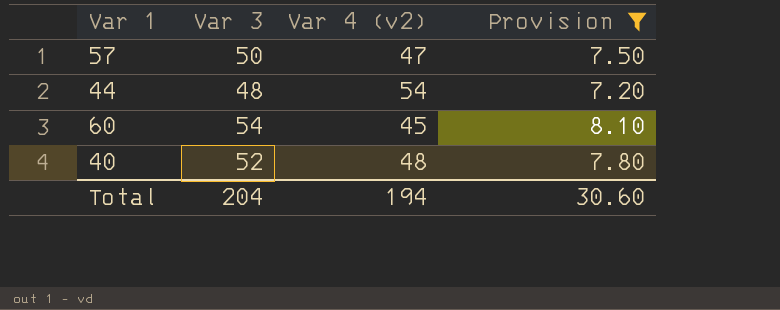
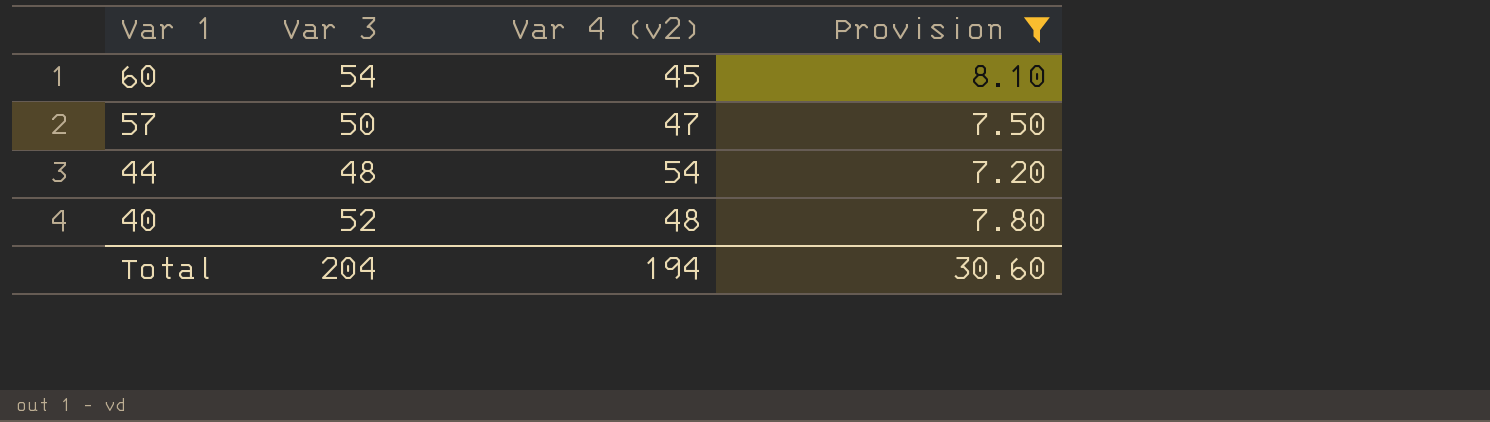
row order: none -> Var 1 descending

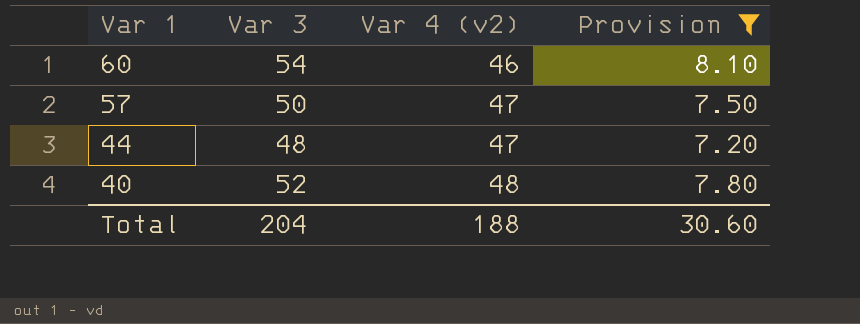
60 | Var 4 (v2): 45 -> 46
44 | Var 4 (v2): 54 -> 47
Total | Var 4 (v2): 194 -> 188

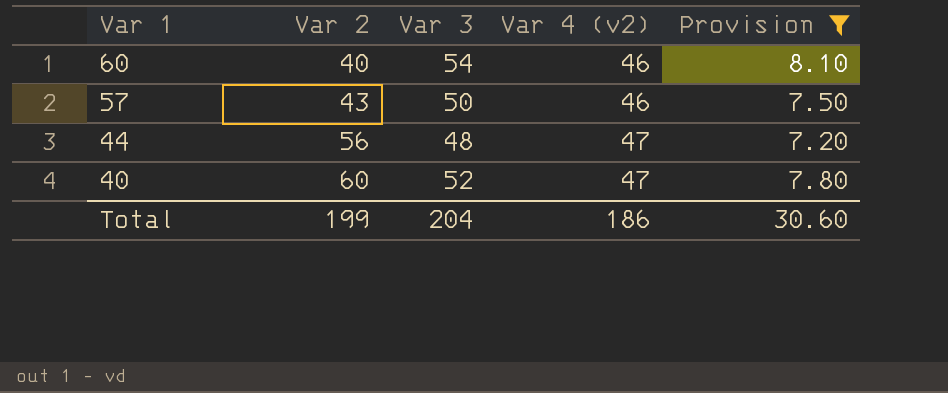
column Var 2 | position: none -> 2
57 | Var 4 (v2): 47 -> 46
40 | Var 4 (v2): 48 -> 47
Total | Var 4 (v2): 188 -> 186

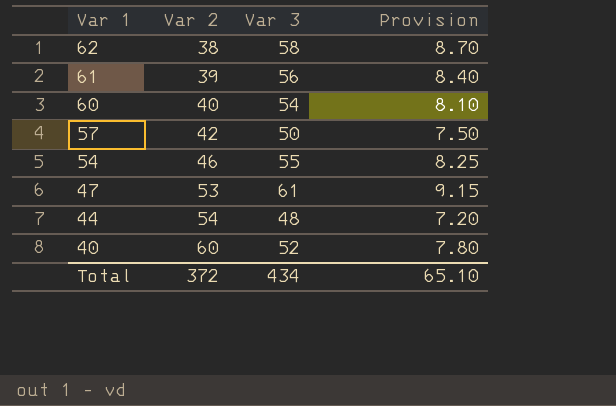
filter: Provision <= 8.10 -> none
column Var 4 (v2) | position: 4 -> none
57 | Var 2: 43 -> 42
44 | Var 2: 56 -> 54
Total | Var 2: 199 -> 372
Total | Var 3: 204 -> 434
Total | Provision: 30.60 -> 65.10

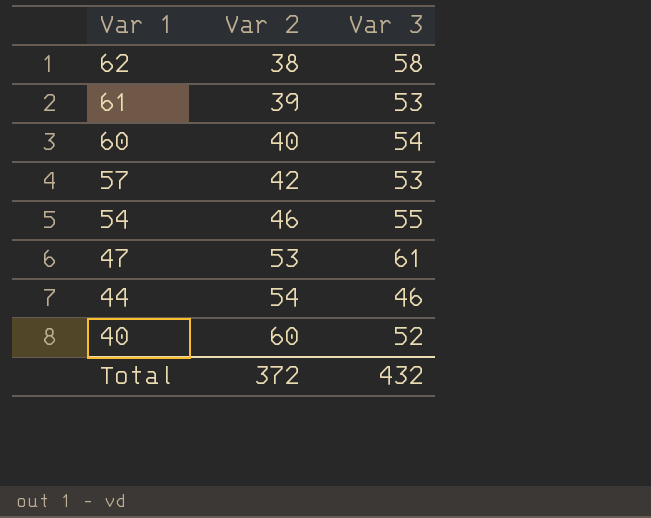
column Provision | formula: [Var 3] * 0.15 -> none
61 | Var 3: 56 -> 53
57 | Var 3: 50 -> 53
44 | Var 3: 48 -> 46
Total | Var 3: 434 -> 432

